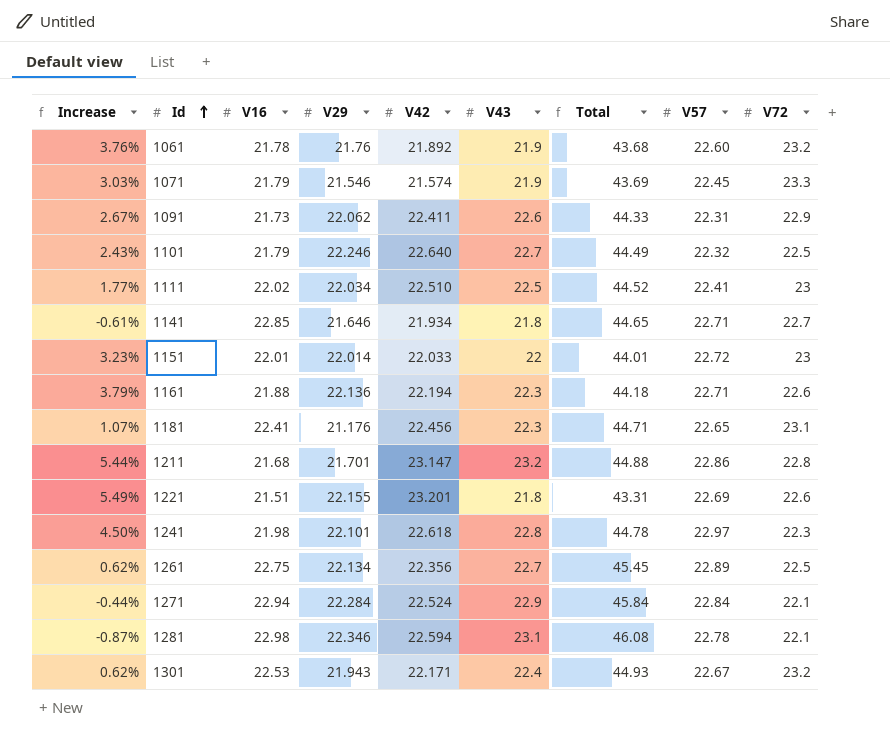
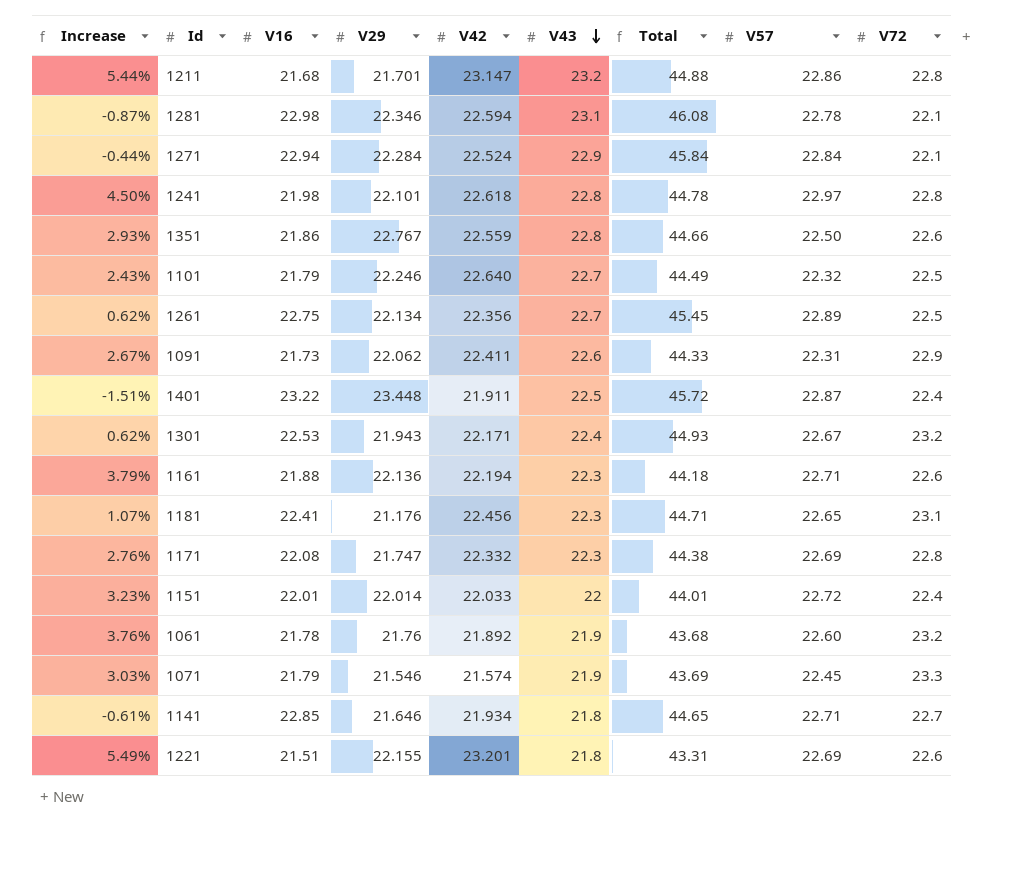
row order: Id ascending -> V43 descending
row 1111: 1.77% | 22.02 | 22.034 | 22.510 | 22.5 | 44.52 | 22.41 | 23 -> none
1241 | V72: 22.3 -> 22.8
row 1351: none -> 2.93% | 21.86 | 22.767 | 22.559 | 22.8 | 44.66 | 22.50 | 22.6
row 1401: none -> -1.51% | 23.22 | 23.448 | 21.911 | 22.5 | 45.72 | 22.87 | 22.4
row 1171: none -> 2.76% | 22.08 | 21.747 | 22.332 | 22.3 | 44.38 | 22.69 | 22.8
1151 | V72: 23 -> 22.4

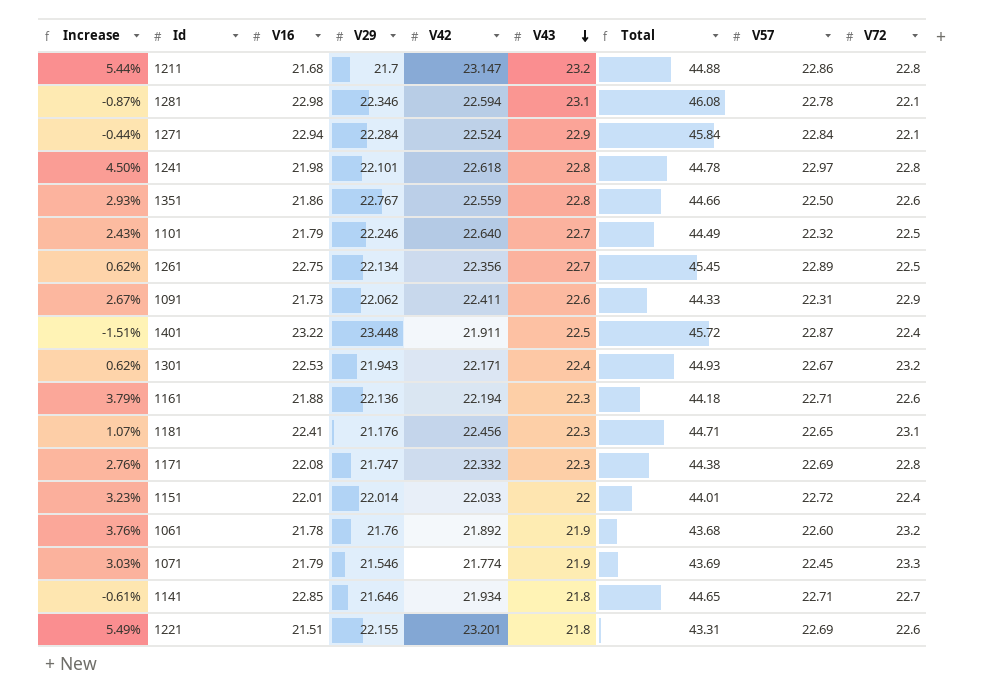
1211 | V29: 21.701 -> 21.7
1071 | V42: 21.574 -> 21.774

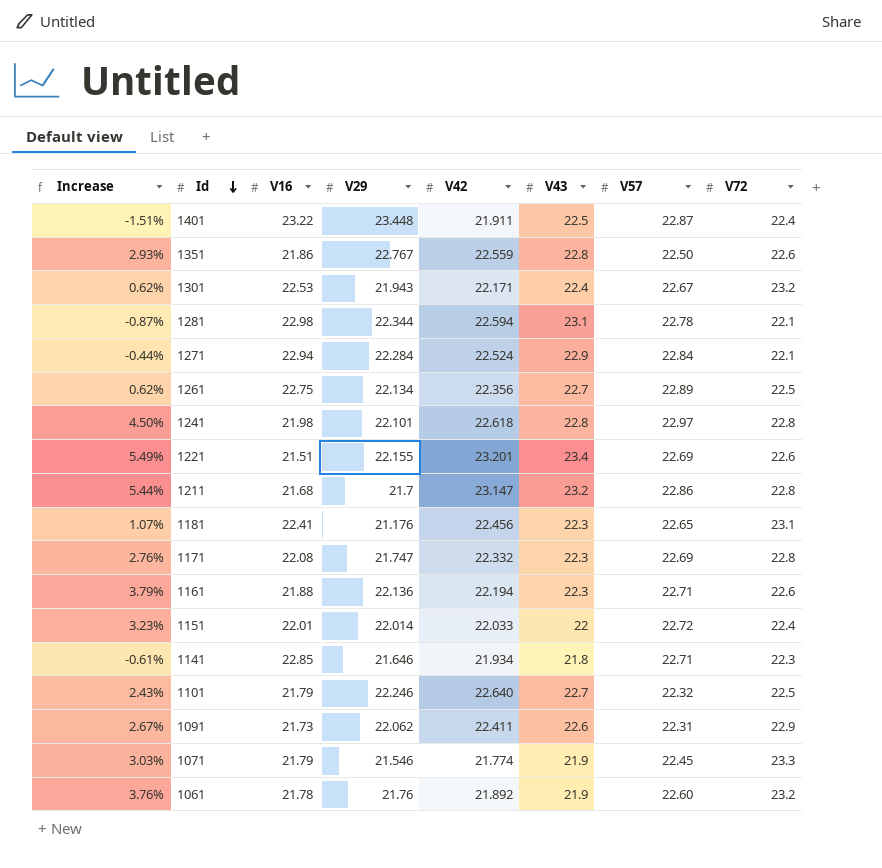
row order: V43 descending -> Id descending
column Total | formula: [V16] + [V43] -> none
1281 | V29: 22.346 -> 22.344
1221 | V43: 21.8 -> 23.4
1141 | V72: 22.7 -> 22.3

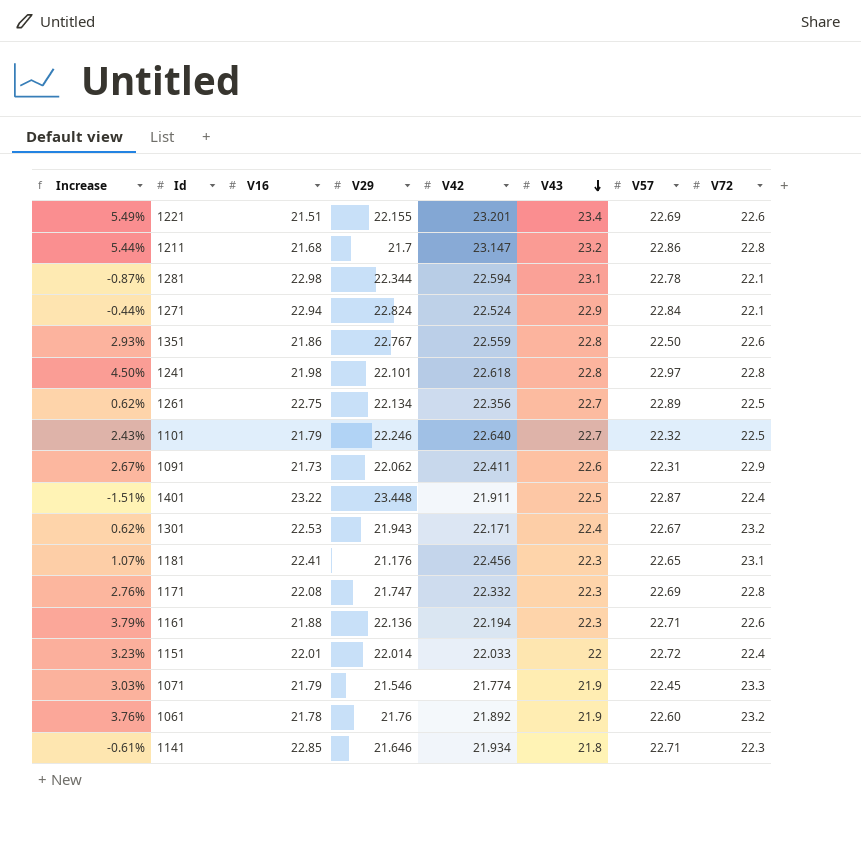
row order: Id descending -> V43 descending
1271 | V29: 22.284 -> 22.824

